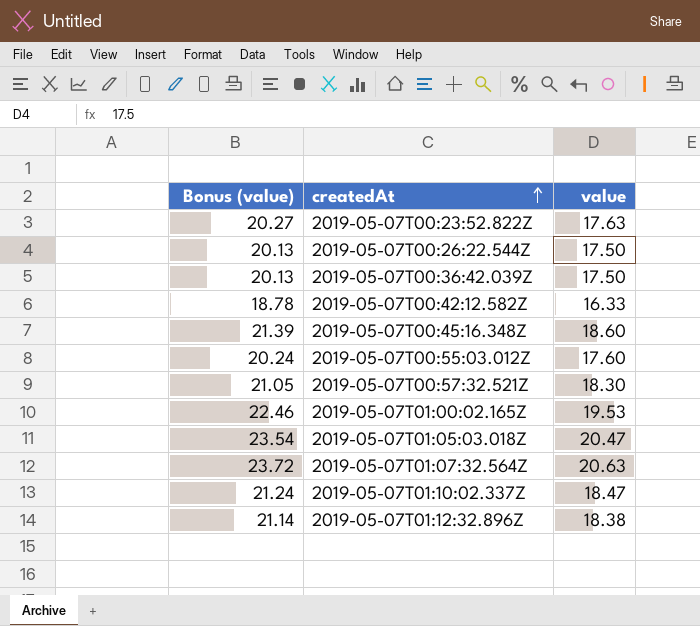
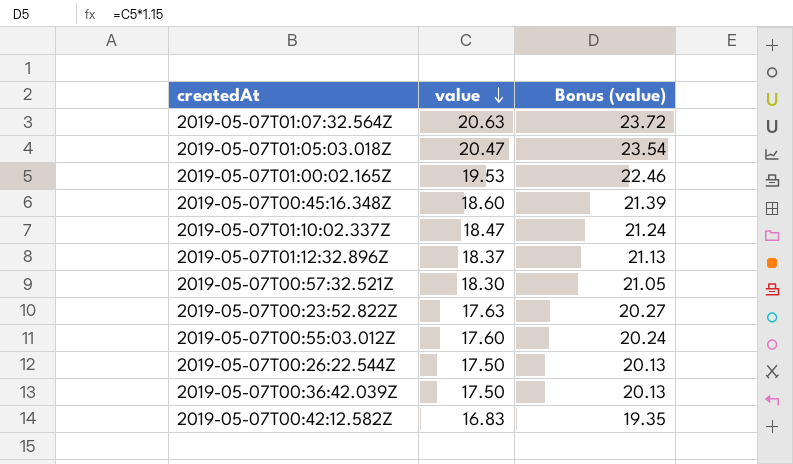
row order: createdAt ascending -> value descending
column Bonus (value) | position: 1 -> 3
2019-05-07T01:12:32.896Z | value: 18.38 -> 18.37
2019-05-07T01:12:32.896Z | Bonus (value): 21.14 -> 21.13
2019-05-07T00:42:12.582Z | value: 16.33 -> 16.83
2019-05-07T00:42:12.582Z | Bonus (value): 18.78 -> 19.35

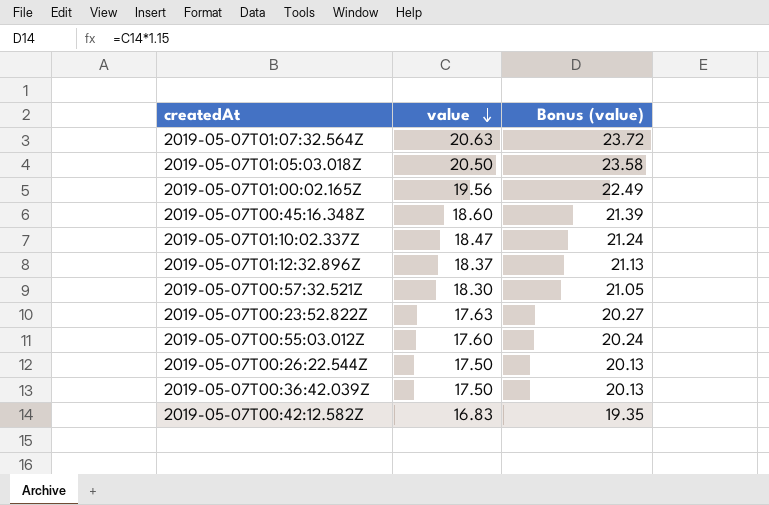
2019-05-07T01:05:03.018Z | value: 20.47 -> 20.50
2019-05-07T01:05:03.018Z | Bonus (value): 23.54 -> 23.58
2019-05-07T01:00:02.165Z | value: 19.53 -> 19.56
2019-05-07T01:00:02.165Z | Bonus (value): 22.46 -> 22.49

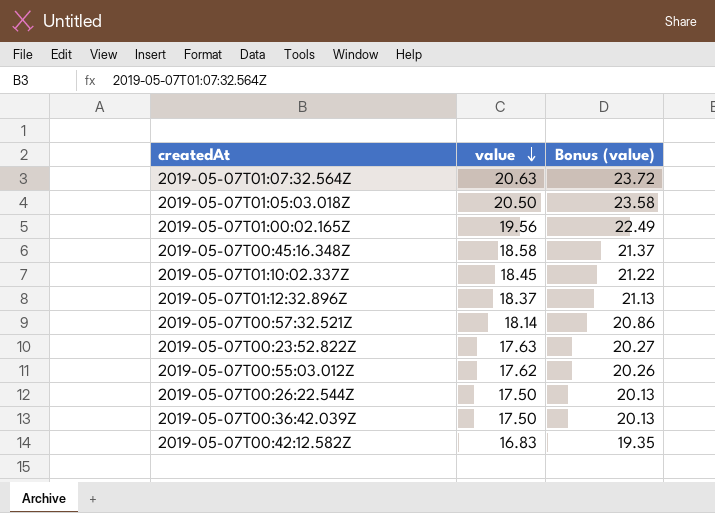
2019-05-07T00:45:16.348Z | value: 18.60 -> 18.58
2019-05-07T00:45:16.348Z | Bonus (value): 21.39 -> 21.37
2019-05-07T01:10:02.337Z | value: 18.47 -> 18.45
2019-05-07T01:10:02.337Z | Bonus (value): 21.24 -> 21.22
2019-05-07T00:57:32.521Z | value: 18.30 -> 18.14
2019-05-07T00:57:32.521Z | Bonus (value): 21.05 -> 20.86
2019-05-07T00:55:03.012Z | value: 17.60 -> 17.62
2019-05-07T00:55:03.012Z | Bonus (value): 20.24 -> 20.26

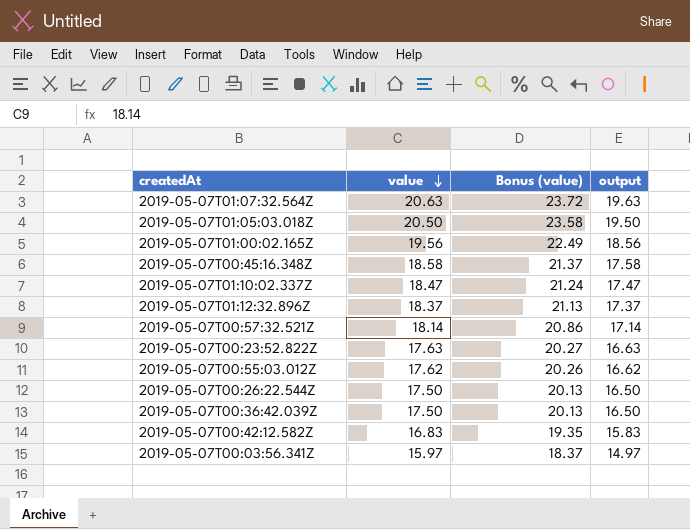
column output | formula: none -> [value] - 1
2019-05-07T01:10:02.337Z | value: 18.45 -> 18.47
2019-05-07T01:10:02.337Z | Bonus (value): 21.22 -> 21.24
row 2019-05-07T00:03:56.341Z: none -> 15.97 | 18.37 | 14.97

